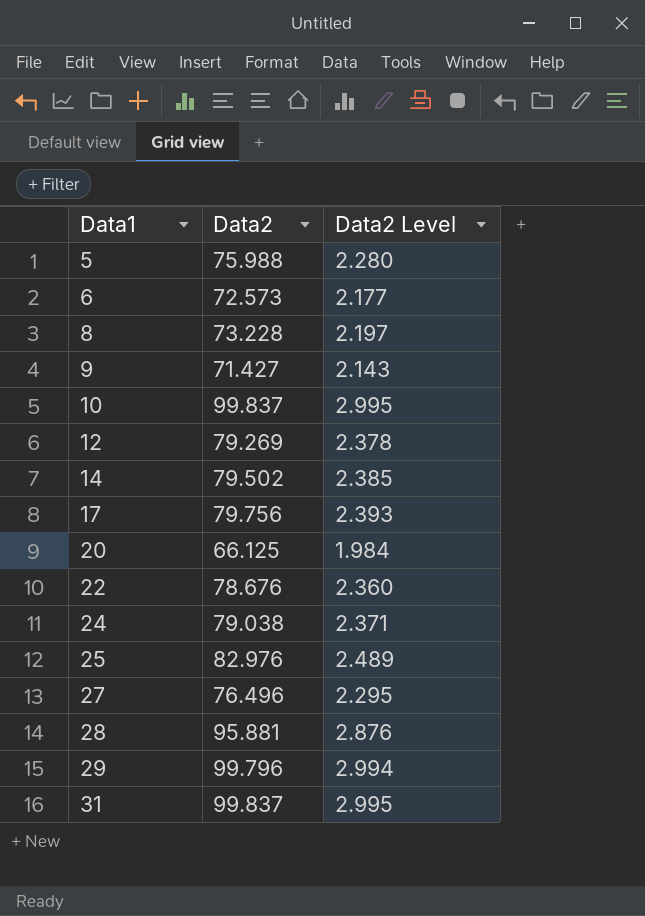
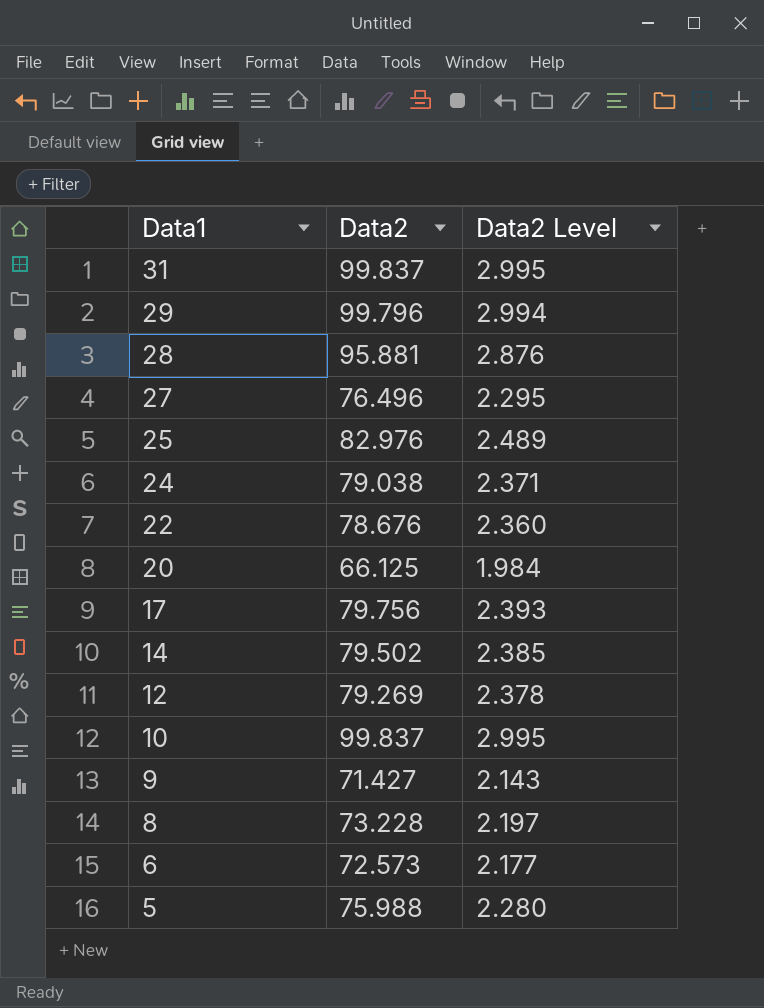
row order: Data1 ascending -> Data1 descending

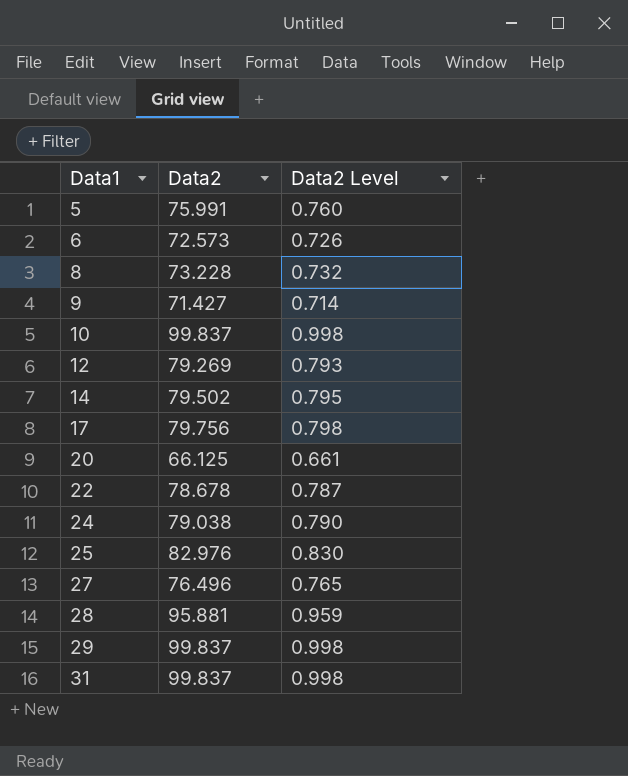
row order: Data1 descending -> Data1 ascending
column Data2 Level | formula: [Data2] * 0.03 -> [Data2] * 0.01
5 | Data2: 75.988 -> 75.991
22 | Data2: 78.676 -> 78.678
29 | Data2: 99.796 -> 99.837

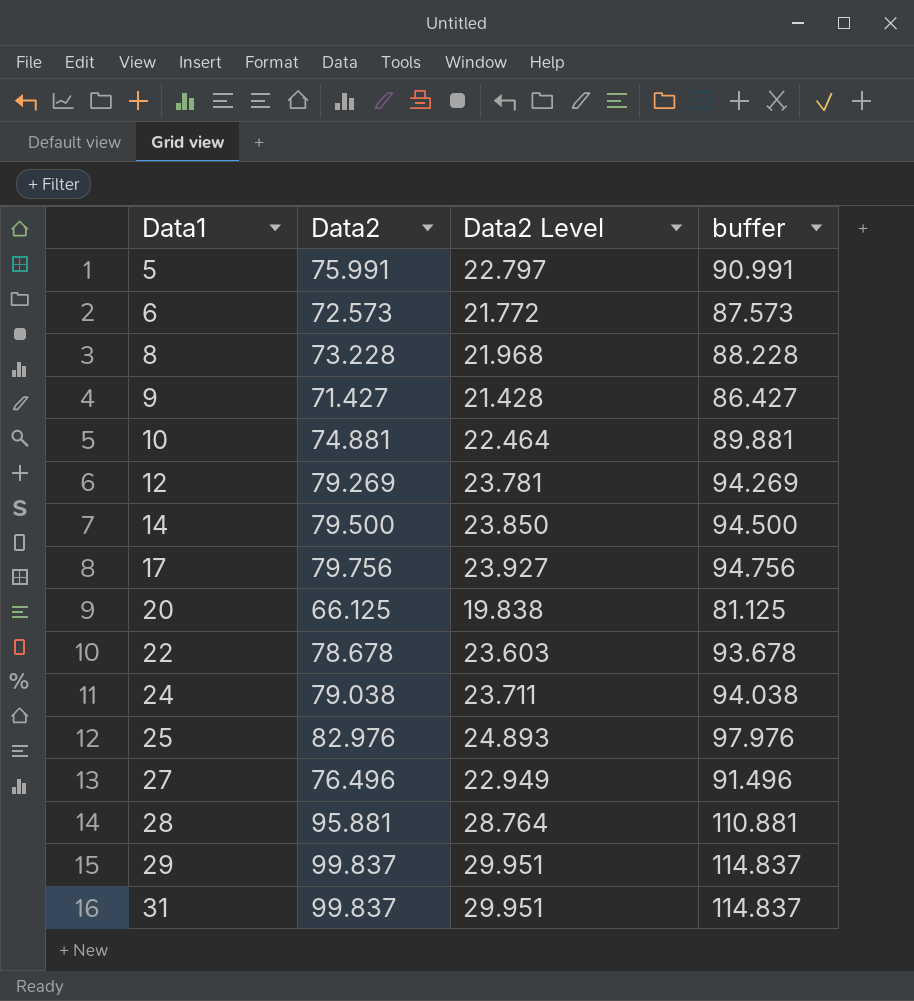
column Data2 Level | formula: [Data2] * 0.01 -> [Data2] * 0.3
column buffer | formula: none -> [Data2] + 15
10 | Data2: 99.837 -> 74.881
14 | Data2: 79.502 -> 79.500

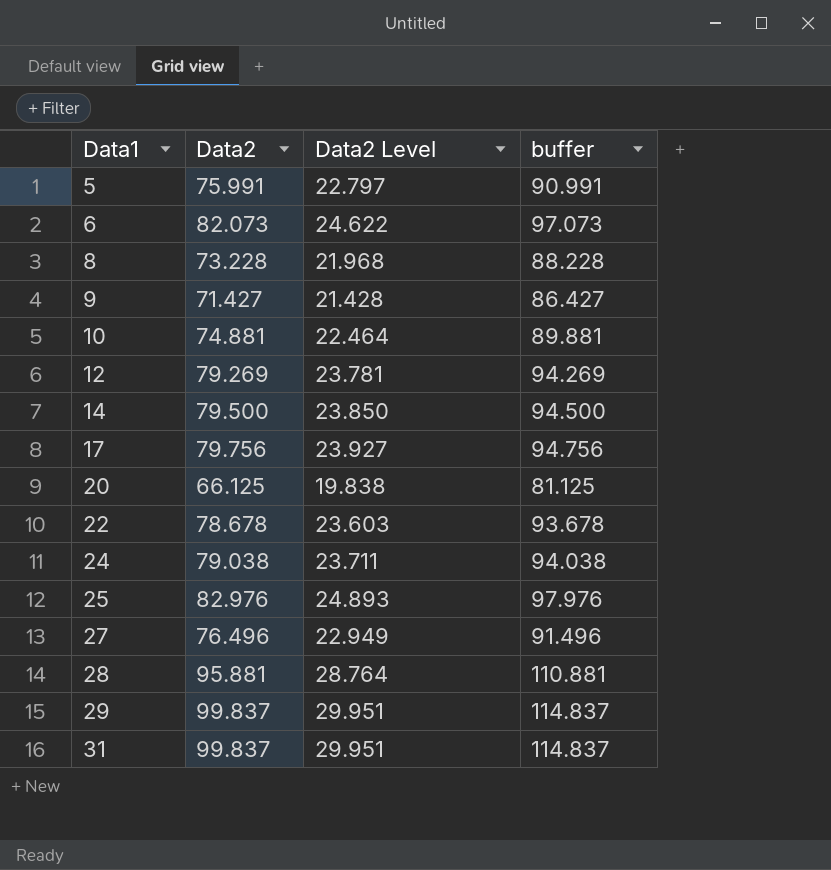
6 | Data2: 72.573 -> 82.073
6 | Data2 Level: 21.772 -> 24.622
6 | buffer: 87.573 -> 97.073

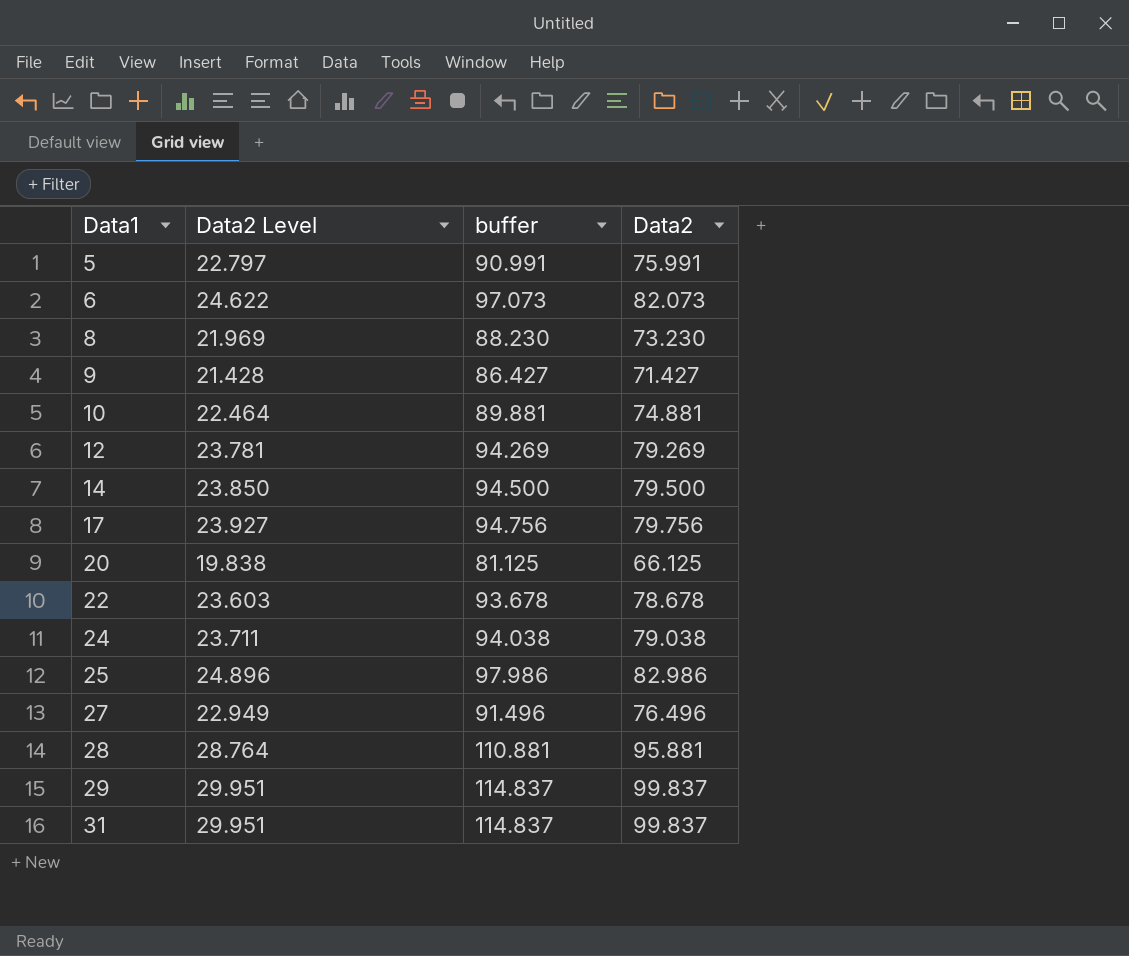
column Data2 | position: 2 -> 4
8 | Data2 Level: 21.968 -> 21.969
8 | buffer: 88.228 -> 88.230
8 | Data2: 73.228 -> 73.230
25 | Data2 Level: 24.893 -> 24.896
25 | buffer: 97.976 -> 97.986
25 | Data2: 82.976 -> 82.986

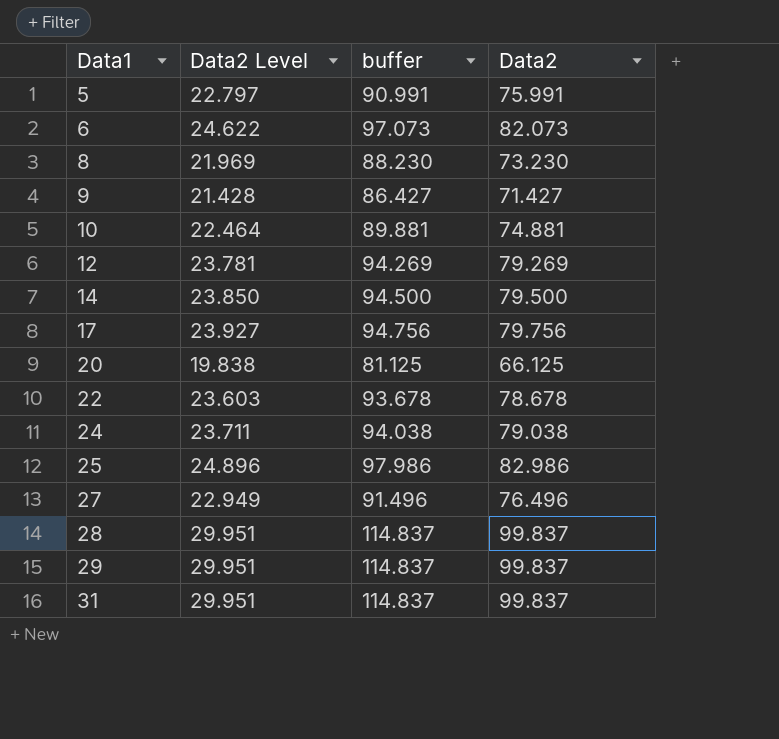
28 | Data2 Level: 28.764 -> 29.951
28 | buffer: 110.881 -> 114.837
28 | Data2: 95.881 -> 99.837

